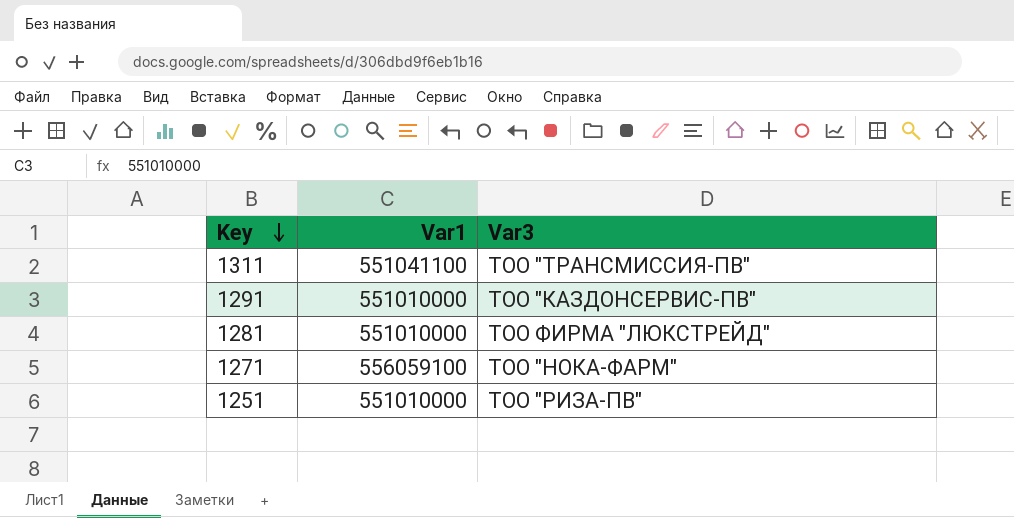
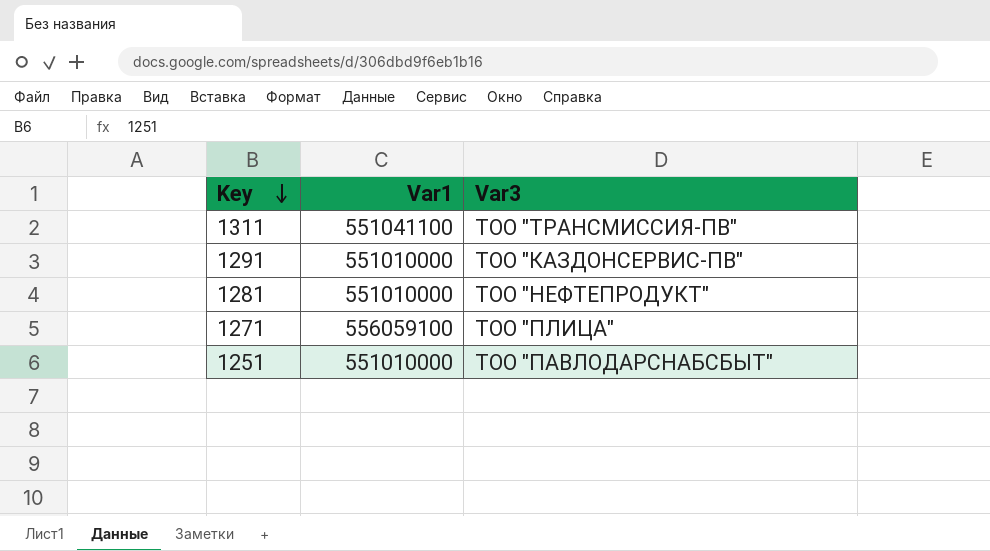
1281 | Var3: ТОО ФИРМА "ЛЮКСТРЕЙД" -> ТОО "НЕФТЕПРОДУКТ"
1271 | Var3: ТОО "НОКА-ФАРМ" -> ТОО "ПЛИЦА"
1251 | Var3: ТОО "РИЗА-ПВ" -> ТОО "ПАВЛОДАРСНАБСБЫТ"

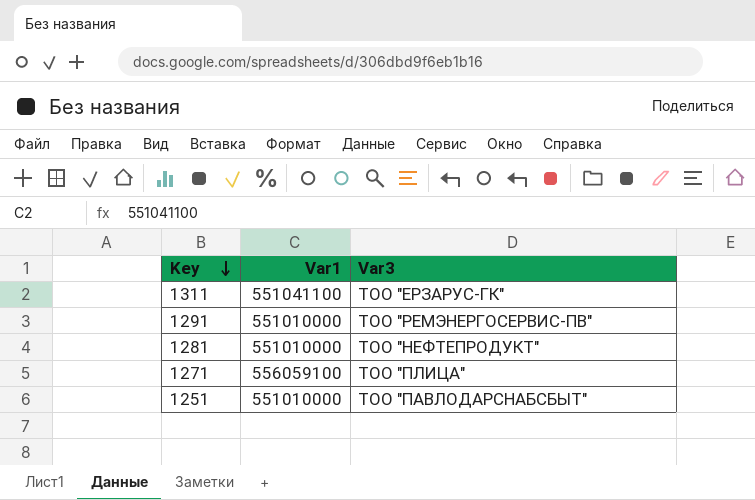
1311 | Var3: ТОО "ТРАНСМИССИЯ-ПВ" -> ТОО "ЕРЗАРУС-ГК"
1291 | Var3: ТОО "КАЗДОНСЕРВИС-ПВ" -> ТОО "РЕМЭНЕРГОСЕРВИС-ПВ"

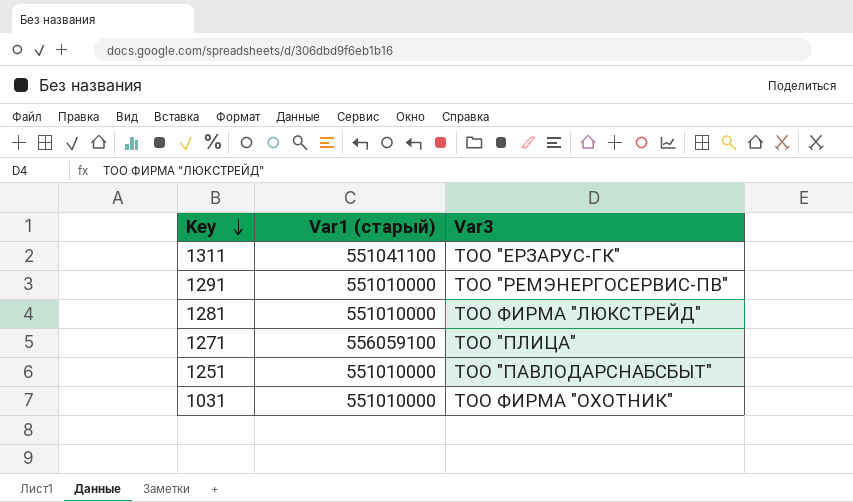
column name: Var1 -> Var1 (старый)
1281 | Var3: ТОО "НЕФТЕПРОДУКТ" -> ТОО ФИРМА "ЛЮКСТРЕЙД"
row 1031: none -> 551010000 | ТОО ФИРМА "ОХОТНИК"

